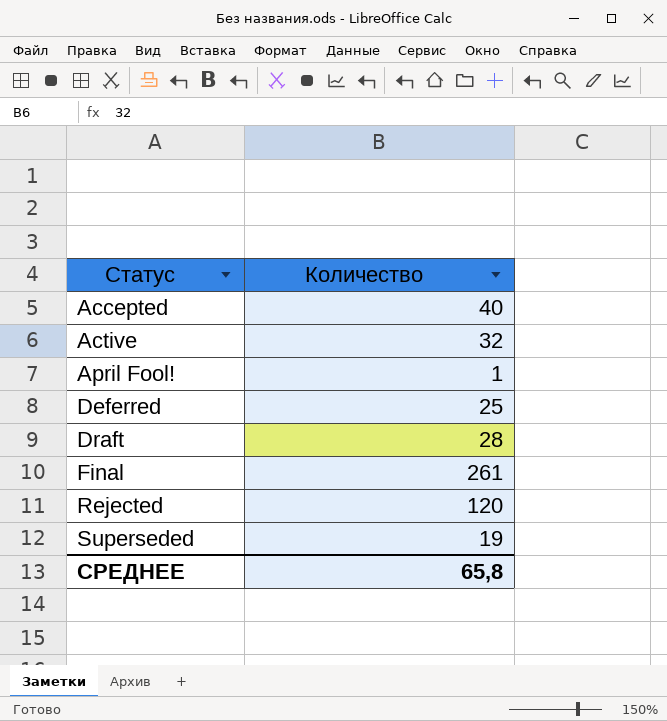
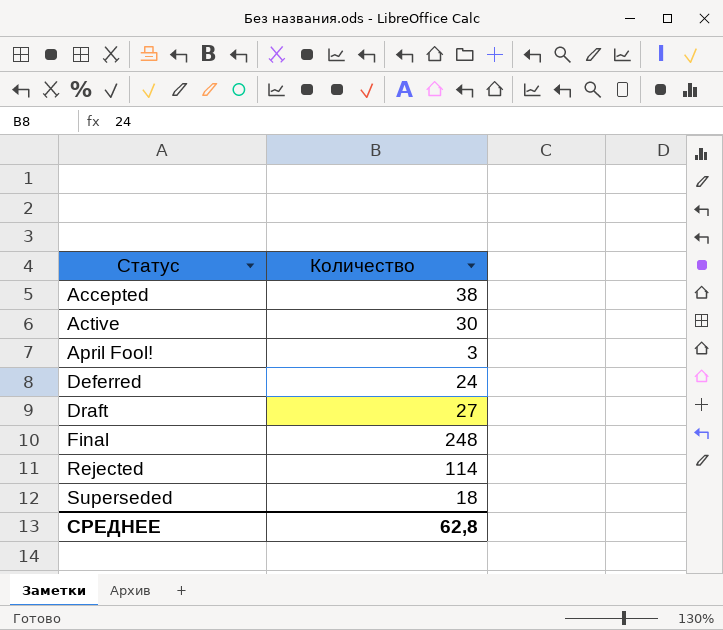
Accepted | Количество: 40 -> 38
Active | Количество: 32 -> 30
April Fool! | Количество: 1 -> 3
Deferred | Количество: 25 -> 24
Draft | Количество: 28 -> 27
Final | Количество: 261 -> 248
Rejected | Количество: 120 -> 114
Superseded | Количество: 19 -> 18
СРЕДНЕЕ | Количество: 65,8 -> 62,8

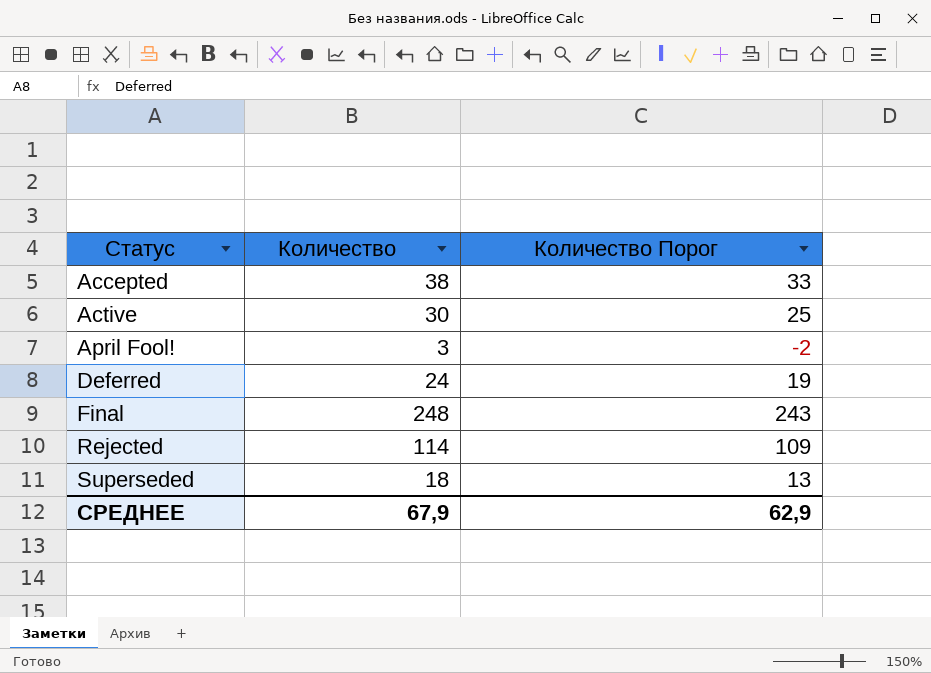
column Количество Порог | formula: none -> [Количество] - 5
row Draft: 27 -> none
СРЕДНЕЕ | Количество: 62,8 -> 67,9

